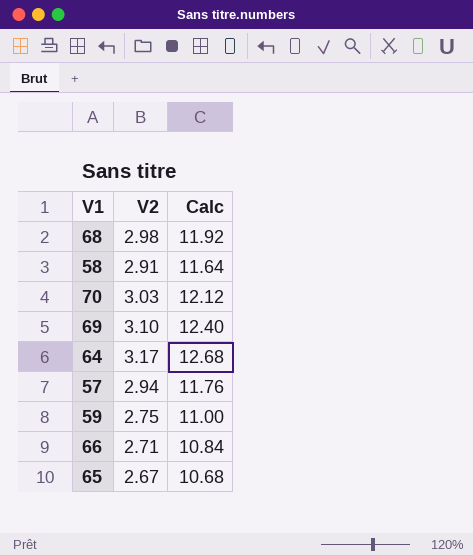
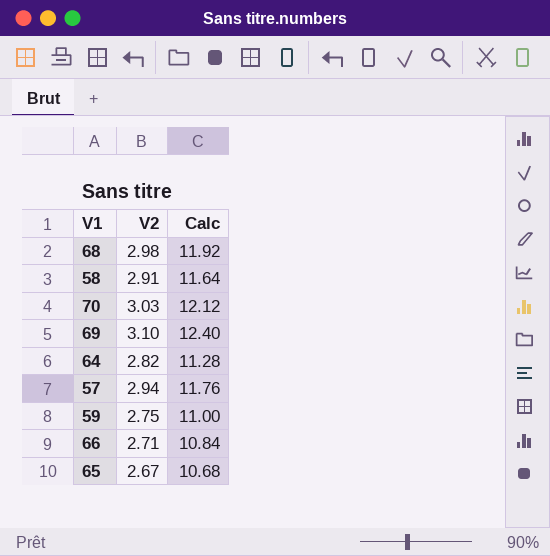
64 | V2: 3.17 -> 2.82
64 | Calc: 12.68 -> 11.28

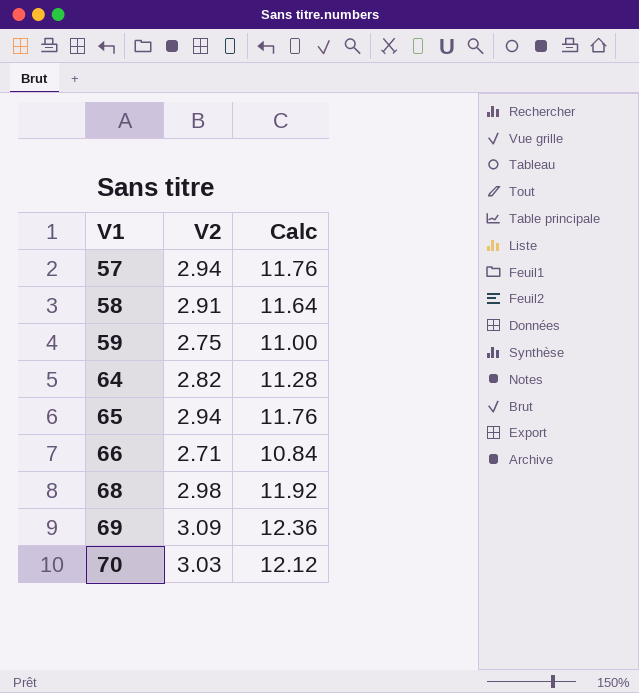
row order: none -> V1 ascending
65 | V2: 2.67 -> 2.94
65 | Calc: 10.68 -> 11.76
69 | V2: 3.10 -> 3.09
69 | Calc: 12.40 -> 12.36

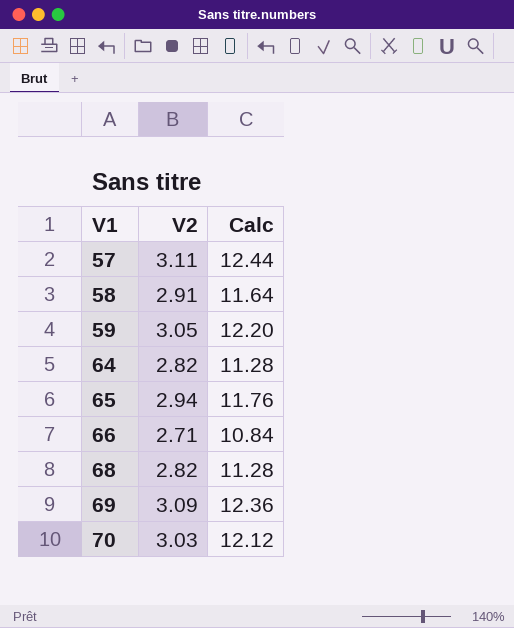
57 | V2: 2.94 -> 3.11
57 | Calc: 11.76 -> 12.44
59 | V2: 2.75 -> 3.05
59 | Calc: 11.00 -> 12.20
68 | V2: 2.98 -> 2.82
68 | Calc: 11.92 -> 11.28

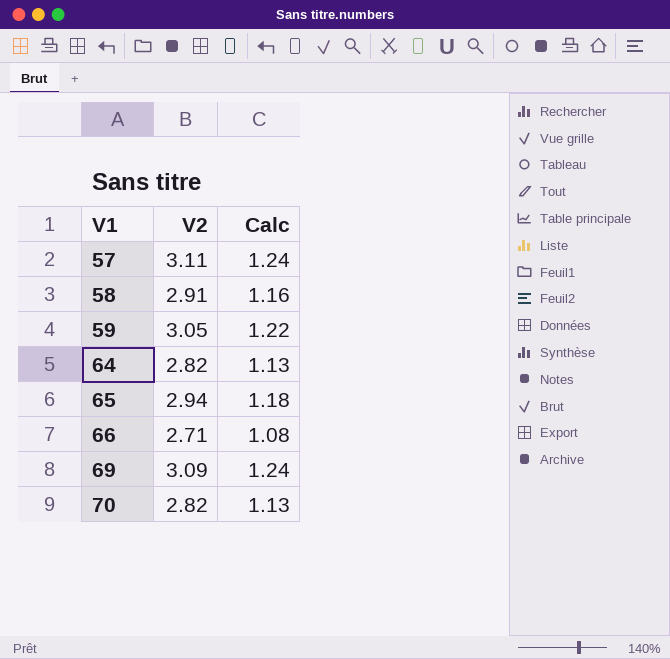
column Calc | formula: [V2] * 4 -> [V2] * 0.4
row 68: 2.82 | 11.28 -> none
70 | V2: 3.03 -> 2.82

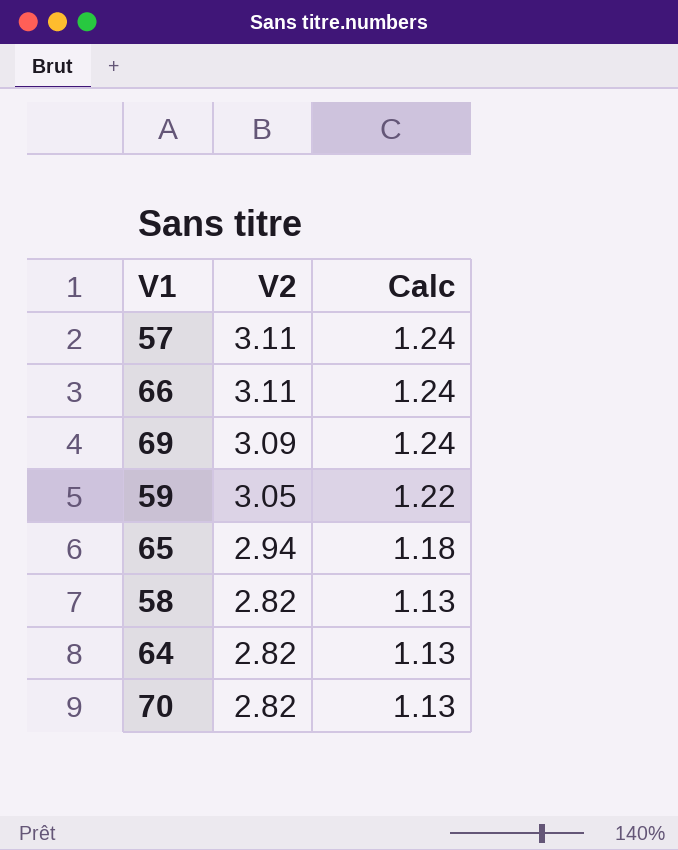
row order: V1 ascending -> V2 descending
66 | V2: 2.71 -> 3.11
66 | Calc: 1.08 -> 1.24
58 | V2: 2.91 -> 2.82
58 | Calc: 1.16 -> 1.13

